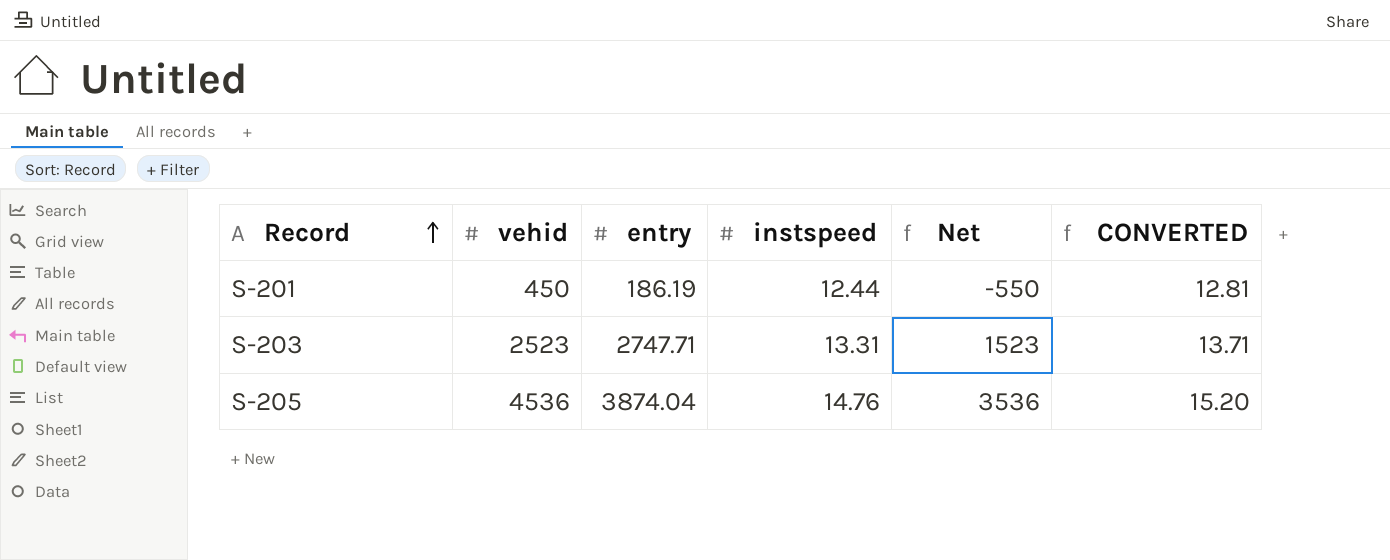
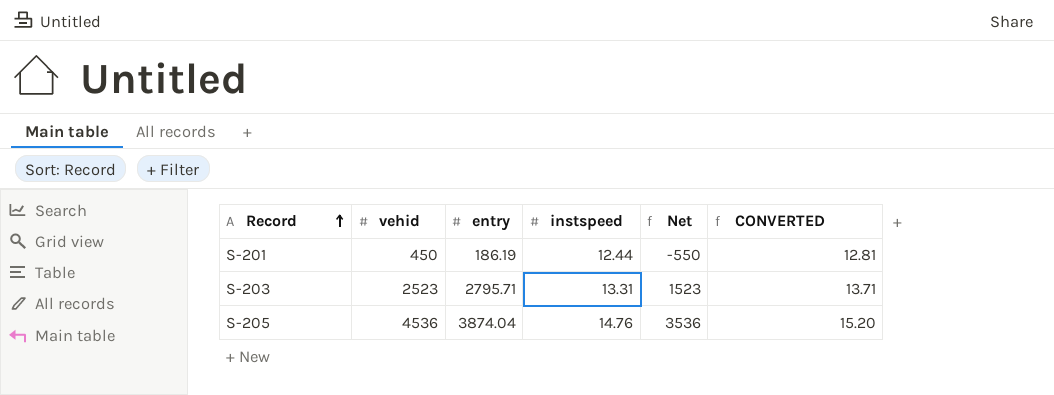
S-203 | entry: 2747.71 -> 2795.71

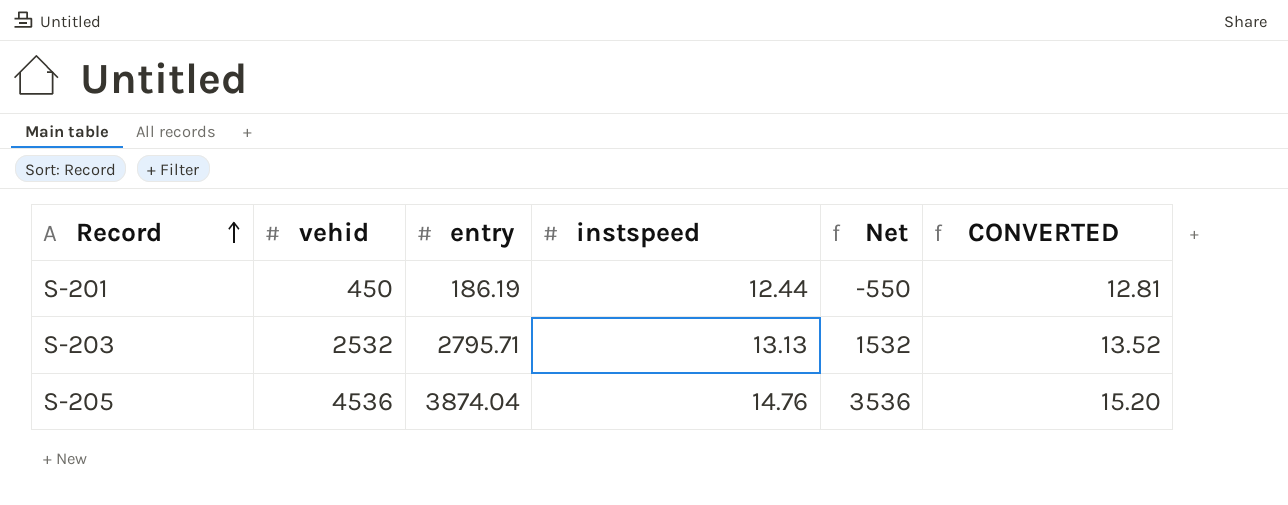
S-203 | vehid: 2523 -> 2532
S-203 | instspeed: 13.31 -> 13.13
S-203 | Net: 1523 -> 1532
S-203 | CONVERTED: 13.71 -> 13.52

